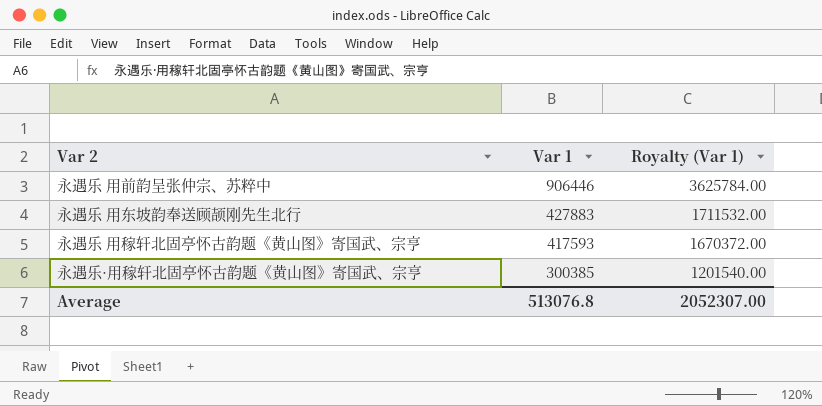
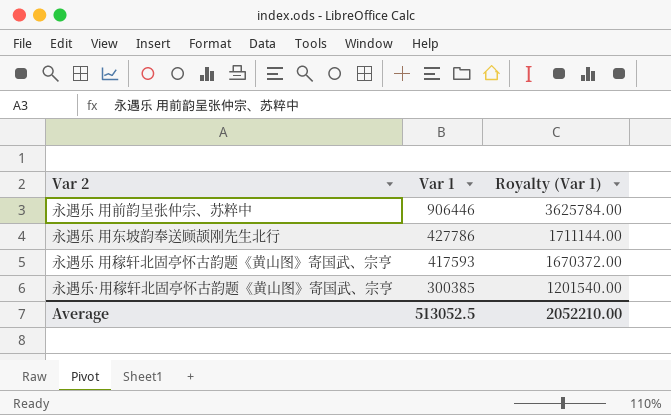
永遇乐 用东坡韵奉送顾颉刚先生北行 | Var 1: 427883 -> 427786
永遇乐 用东坡韵奉送顾颉刚先生北行 | Royalty (Var 1): 1711532.00 -> 1711144.00
Average | Var 1: 513076.8 -> 513052.5
Average | Royalty (Var 1): 2052307.00 -> 2052210.00

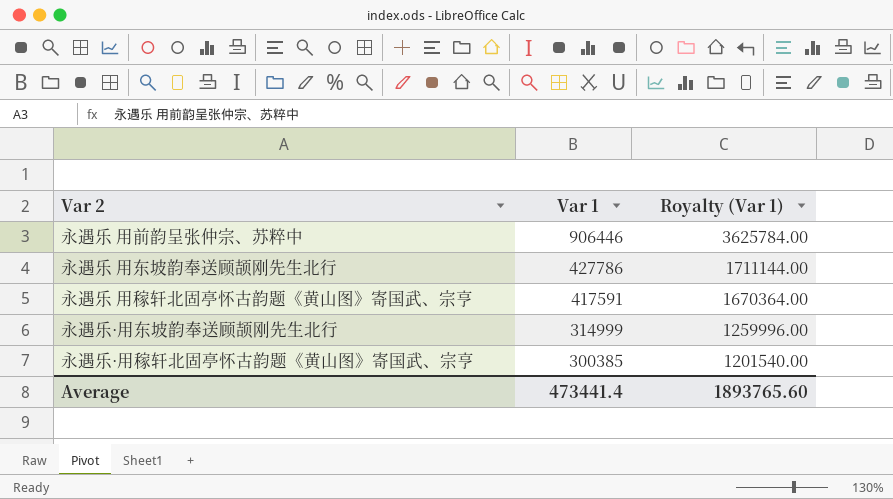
永遇乐 用稼轩北固亭怀古韵题《黄山图》寄国武、宗亨 | Var 1: 417593 -> 417591
永遇乐 用稼轩北固亭怀古韵题《黄山图》寄国武、宗亨 | Royalty (Var 1): 1670372.00 -> 1670364.00
row 永遇乐·用东坡韵奉送顾颉刚先生北行: none -> 314999 | 1259996.00
Average | Var 1: 513052.5 -> 473441.4
Average | Royalty (Var 1): 2052210.00 -> 1893765.60

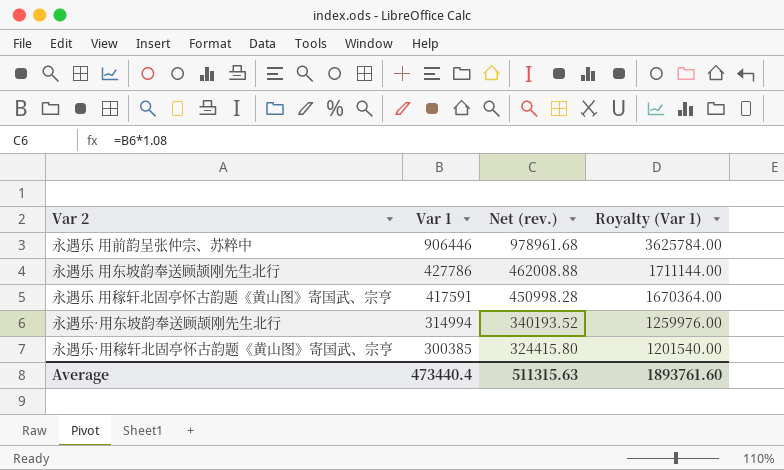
column Net (rev.) | formula: none -> [Var 1] * 1.08
永遇乐·用东坡韵奉送顾颉刚先生北行 | Var 1: 314999 -> 314994
永遇乐·用东坡韵奉送顾颉刚先生北行 | Royalty (Var 1): 1259996.00 -> 1259976.00
Average | Var 1: 473441.4 -> 473440.4
Average | Royalty (Var 1): 1893765.60 -> 1893761.60

